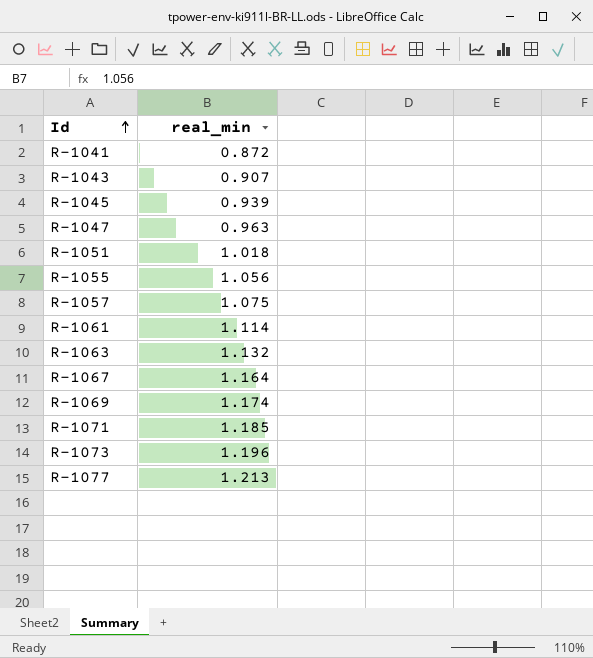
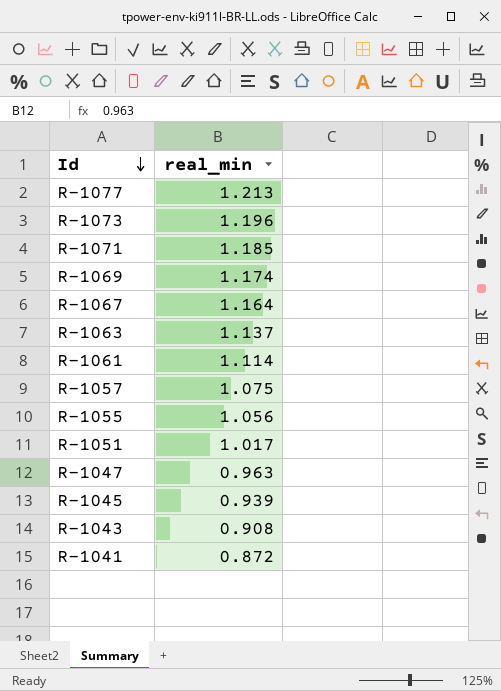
row order: Id ascending -> Id descending
R-1063 | real_min: 1.132 -> 1.137
R-1051 | real_min: 1.018 -> 1.017
R-1043 | real_min: 0.907 -> 0.908

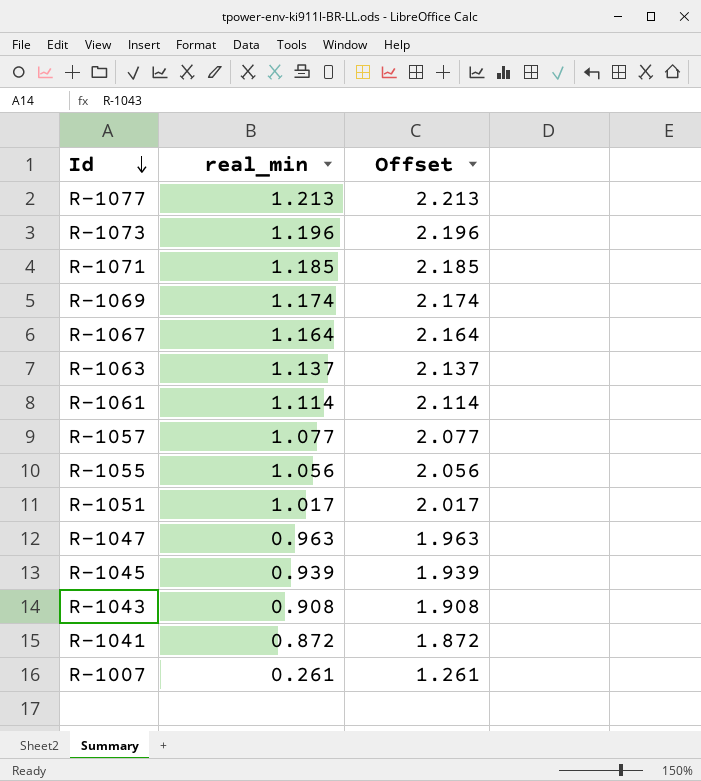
column Offset | formula: none -> [real_min] + 1
R-1057 | real_min: 1.075 -> 1.077
row R-1007: none -> 0.261 | 1.261

